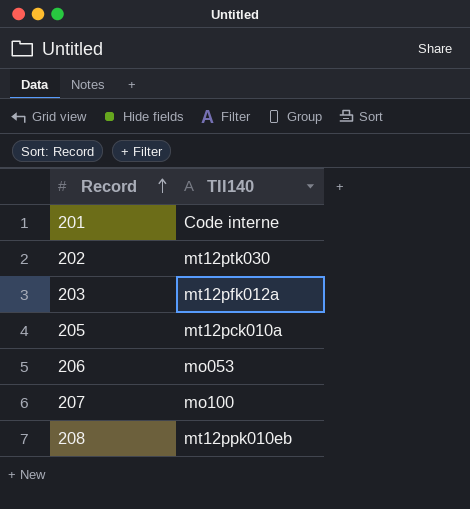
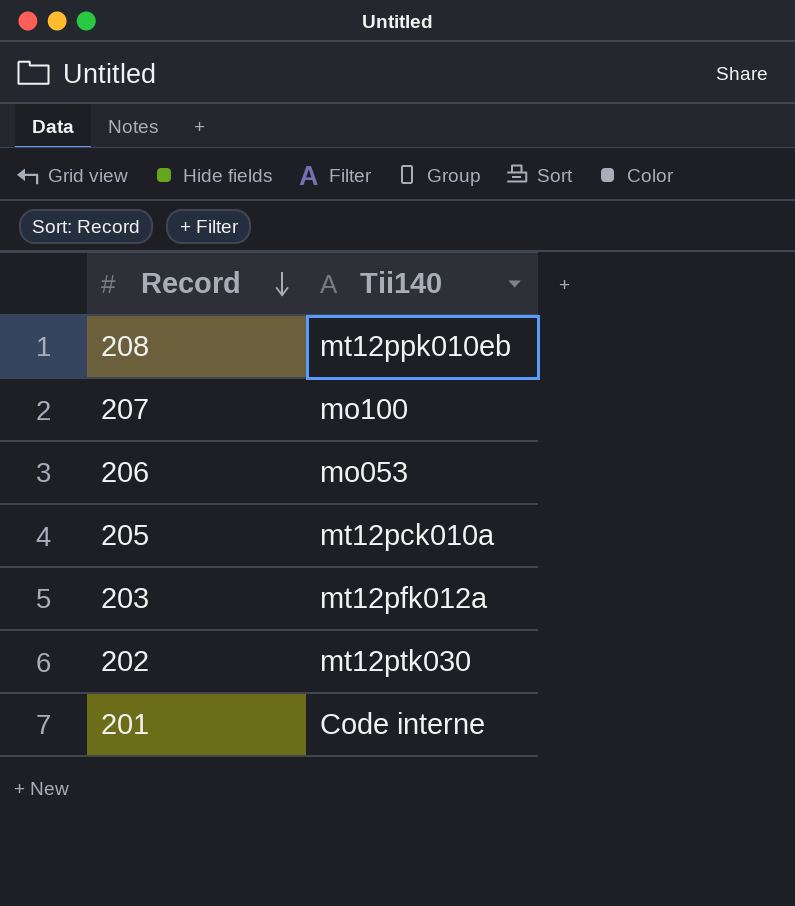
row order: Record ascending -> Record descending
column name: TII140 -> Tii140

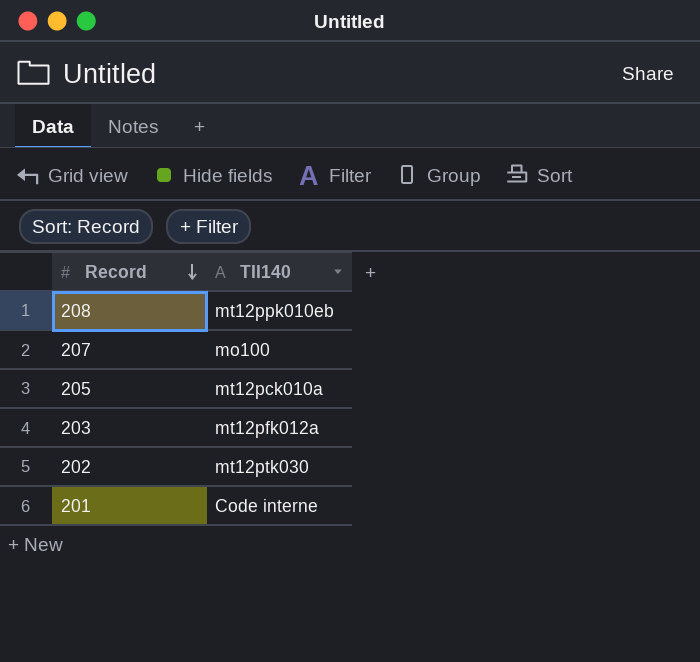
column name: Tii140 -> TII140
row 206: mo053 -> none

